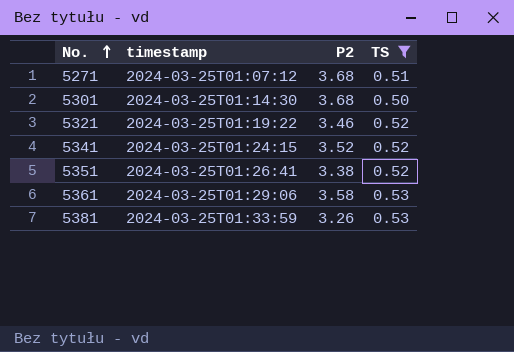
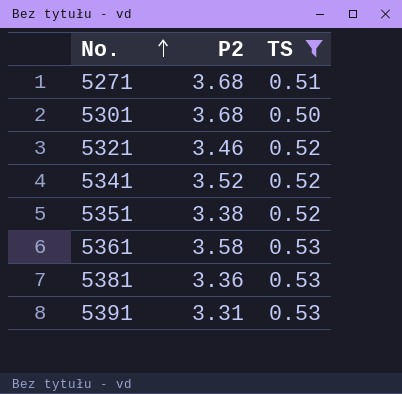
column timestamp | position: 2 -> none
5381 | P2: 3.26 -> 3.36
row 5391: none -> 3.31 | 0.53

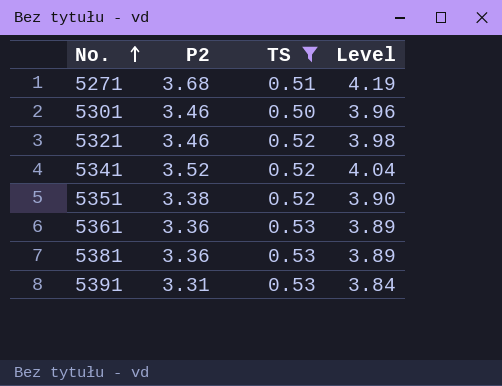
column Level | formula: none -> [P2] + [TS]
5301 | P2: 3.68 -> 3.46
5361 | P2: 3.58 -> 3.36

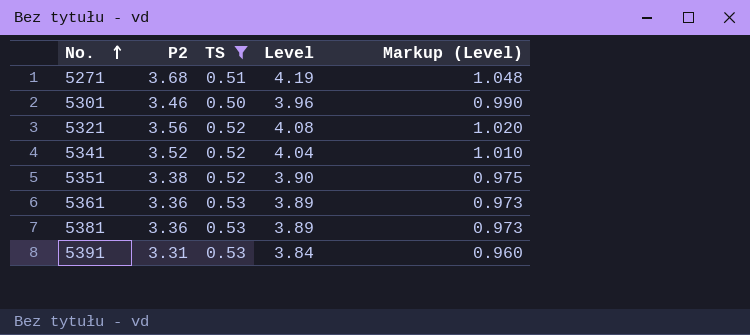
column Markup (Level) | formula: none -> [Level] * 0.25
5321 | P2: 3.46 -> 3.56
5321 | Level: 3.98 -> 4.08

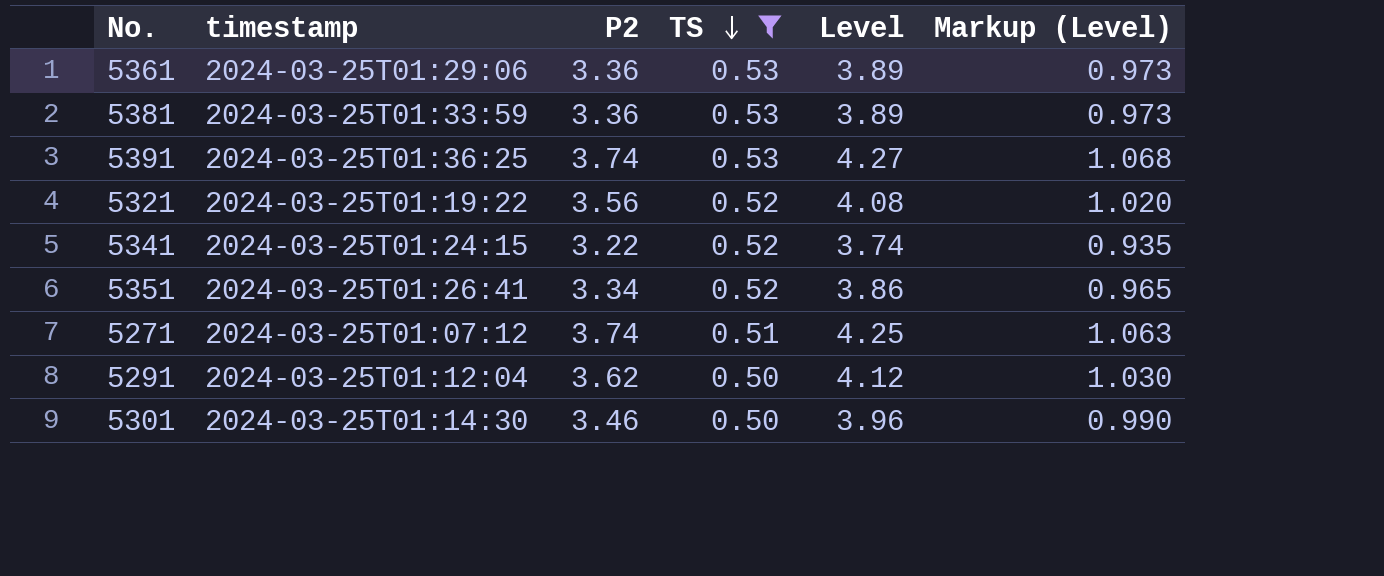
row order: No. ascending -> TS descending
column timestamp | position: none -> 2
5391 | P2: 3.31 -> 3.74
5391 | Level: 3.84 -> 4.27
5391 | Markup (Level): 0.960 -> 1.068
5341 | P2: 3.52 -> 3.22
5341 | Level: 4.04 -> 3.74
5341 | Markup (Level): 1.010 -> 0.935
5351 | P2: 3.38 -> 3.34
5351 | Level: 3.90 -> 3.86
5351 | Markup (Level): 0.975 -> 0.965
5271 | P2: 3.68 -> 3.74
5271 | Level: 4.19 -> 4.25
5271 | Markup (Level): 1.048 -> 1.063
row 5291: none -> 2024-03-25T01:12:04 | 3.62 | 0.50 | 4.12 | 1.030

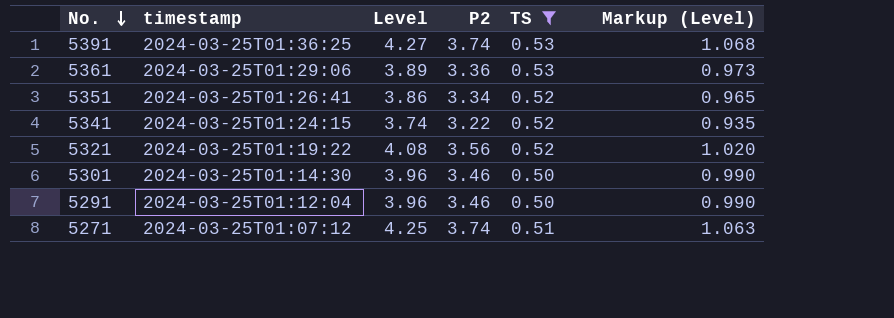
row order: TS descending -> No. descending
column Level | position: 5 -> 3
row 5381: 2024-03-25T01:33:59 | 3.36 | 0.53 | 3.89 | 0.973 -> none
5291 | Level: 4.12 -> 3.96
5291 | P2: 3.62 -> 3.46
5291 | Markup (Level): 1.030 -> 0.990

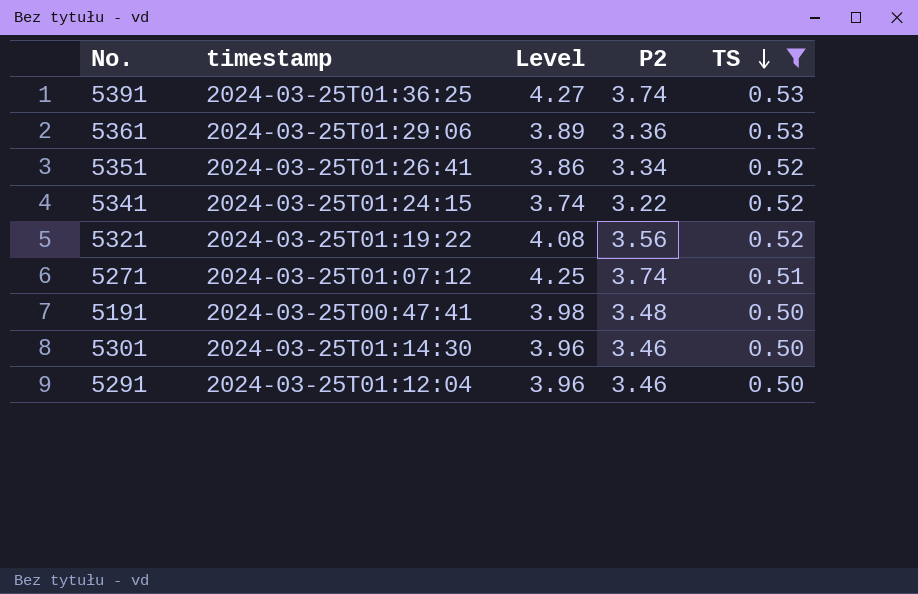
row order: No. descending -> TS descending
column Markup (Level) | formula: [Level] * 0.25 -> none
row 5191: none -> 2024-03-25T00:47:41 | 3.98 | 3.48 | 0.50

